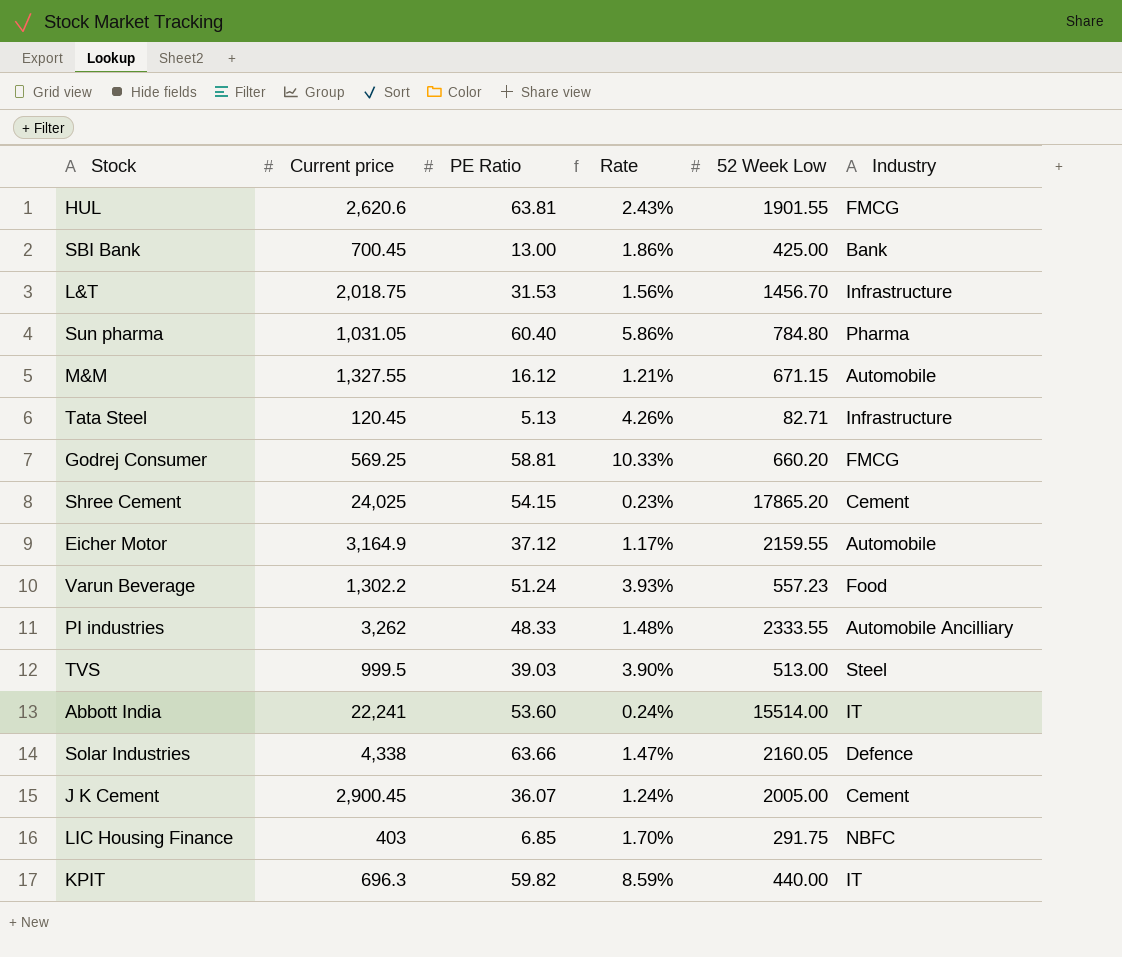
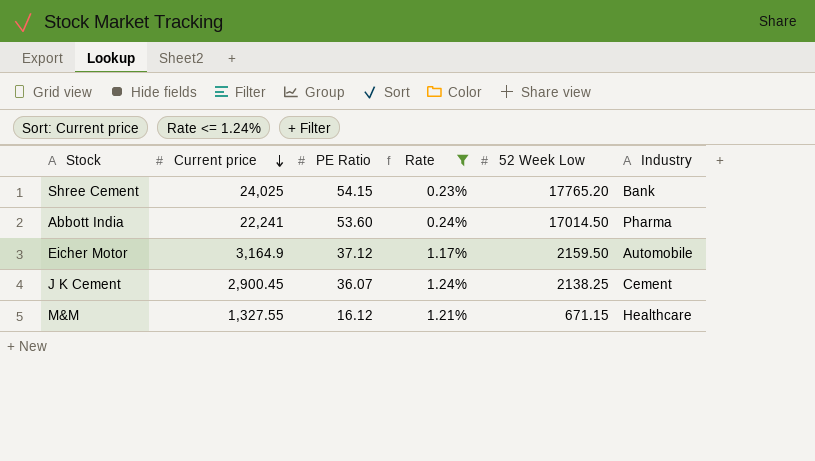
filter: none -> Rate <= 1.24%
row order: none -> Current price descending
Shree Cement | 52 Week Low: 17865.20 -> 17765.20
Shree Cement | Industry: Cement -> Bank
Abbott India | 52 Week Low: 15514.00 -> 17014.50
Abbott India | Industry: IT -> Pharma
Eicher Motor | 52 Week Low: 2159.55 -> 2159.50
J K Cement | 52 Week Low: 2005.00 -> 2138.25
M&M | Industry: Automobile -> Healthcare

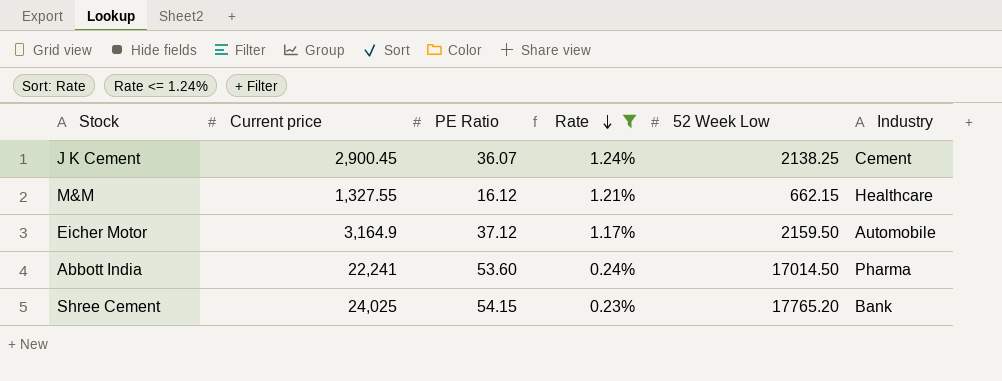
row order: Current price descending -> Rate descending
M&M | 52 Week Low: 671.15 -> 662.15

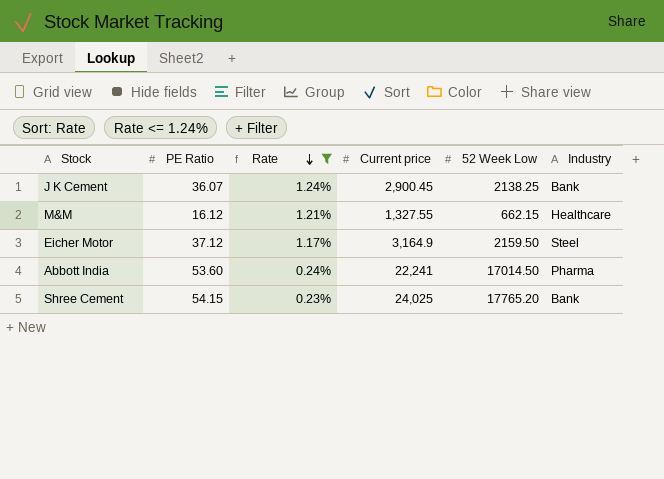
column Current price | position: 2 -> 4
J K Cement | Industry: Cement -> Bank
Eicher Motor | Industry: Automobile -> Steel

